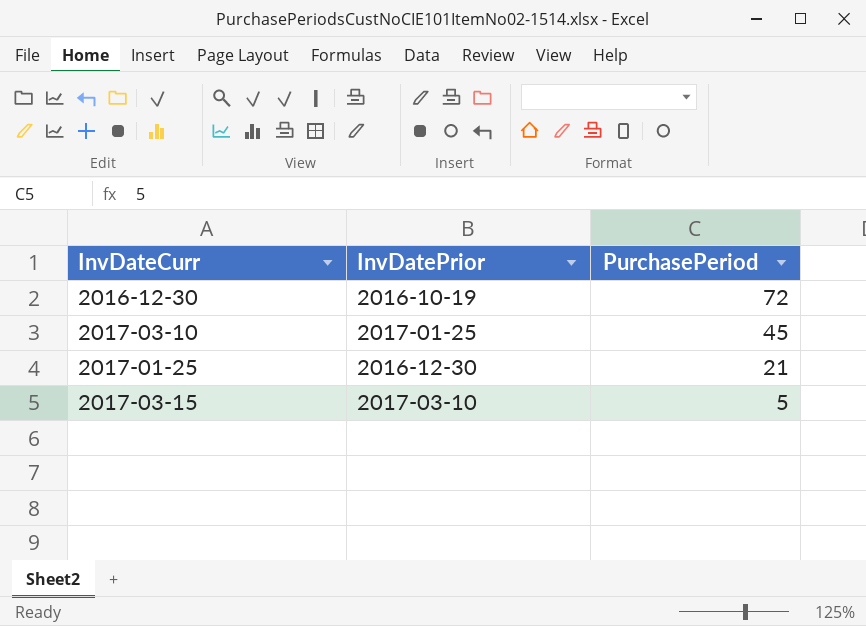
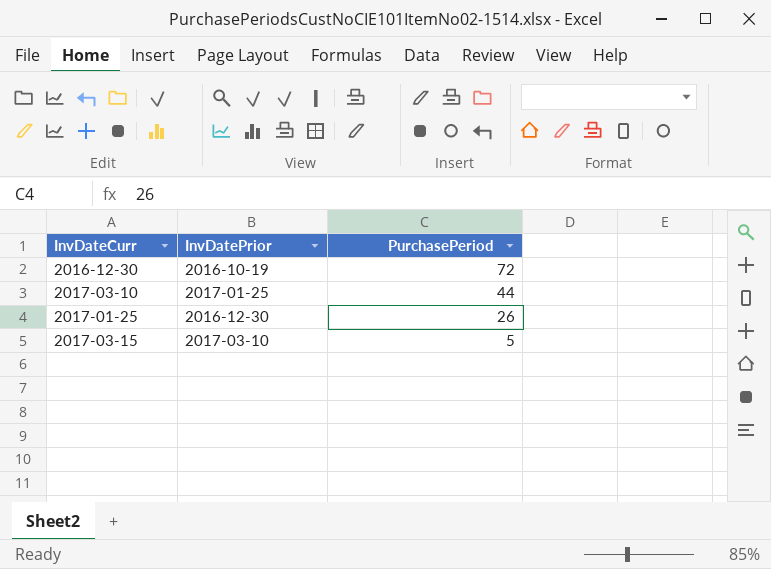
2017-03-10 | PurchasePeriod: 45 -> 44
2017-01-25 | PurchasePeriod: 21 -> 26

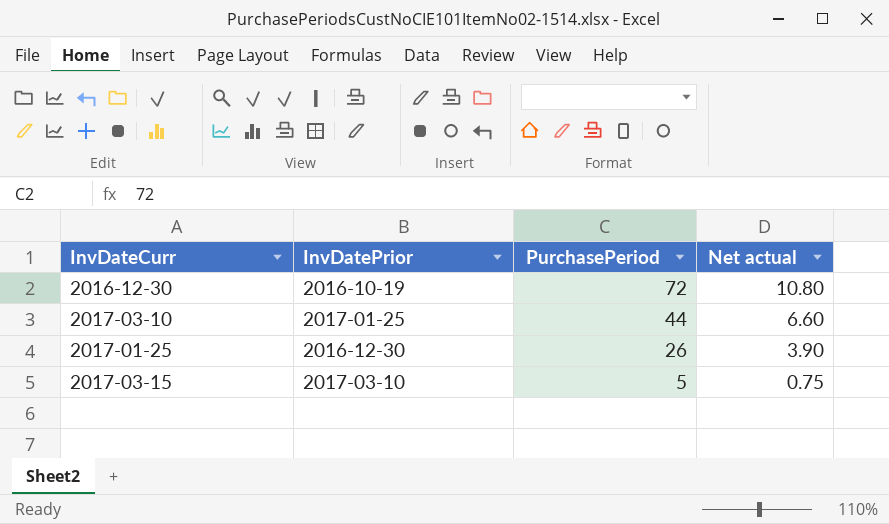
column Net actual | formula: none -> [PurchasePeriod] * 0.15

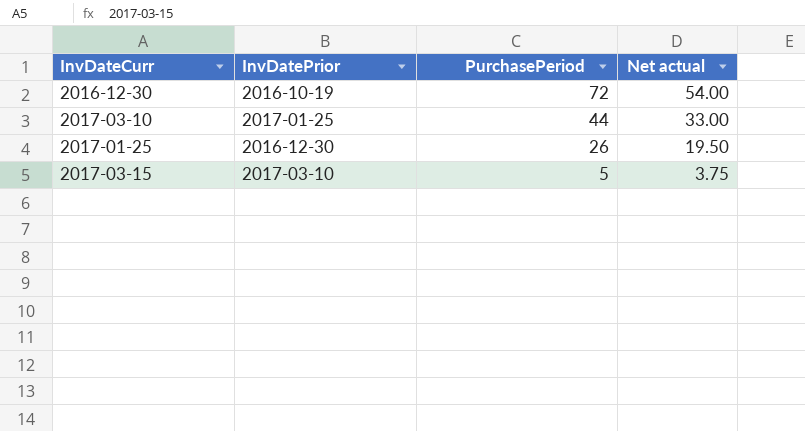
column Net actual | formula: [PurchasePeriod] * 0.15 -> [PurchasePeriod] * 0.75

